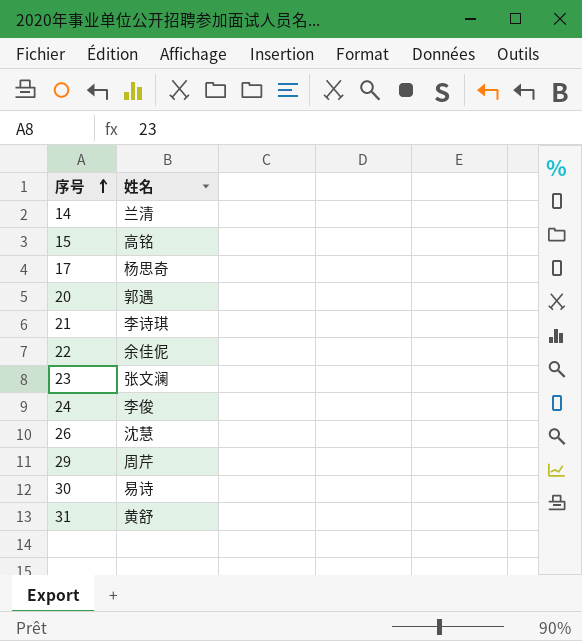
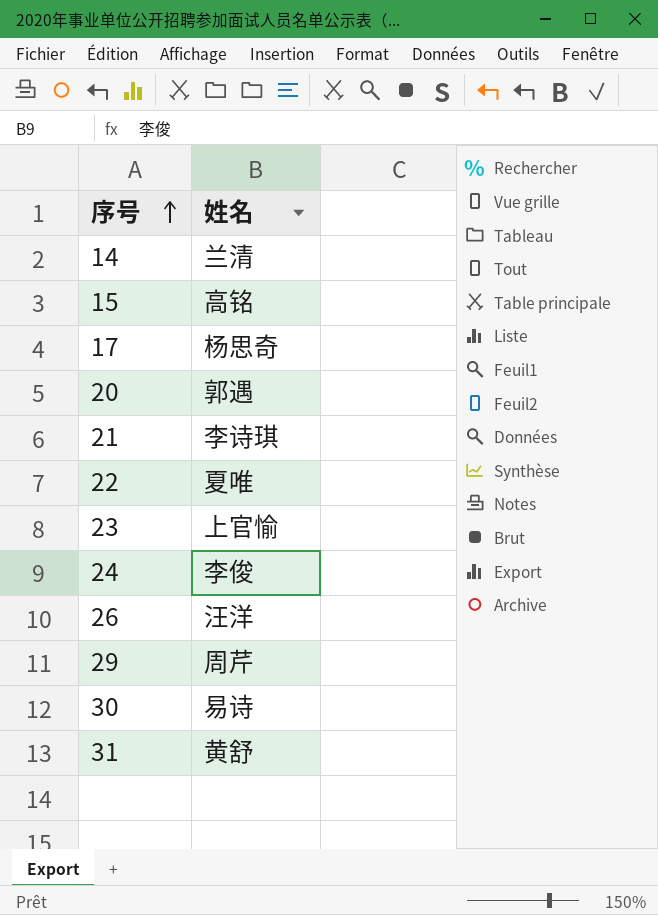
22 | 姓名: 余佳伲 -> 夏唯
23 | 姓名: 张文澜 -> 上官愉
26 | 姓名: 沈慧 -> 汪洋

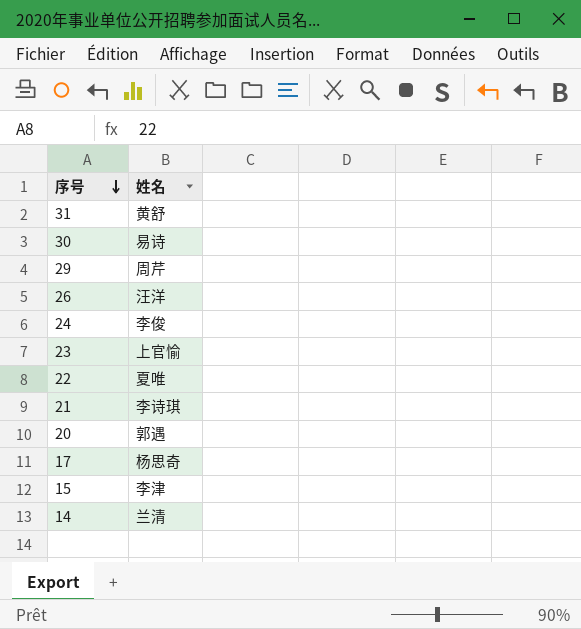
row order: 序号 ascending -> 序号 descending
15 | 姓名: 高铭 -> 李津

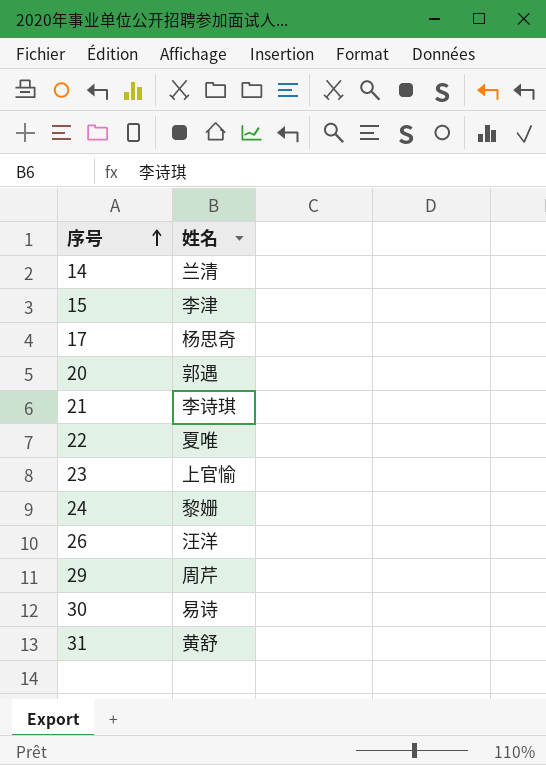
row order: 序号 descending -> 序号 ascending
24 | 姓名: 李俊 -> 黎姗

